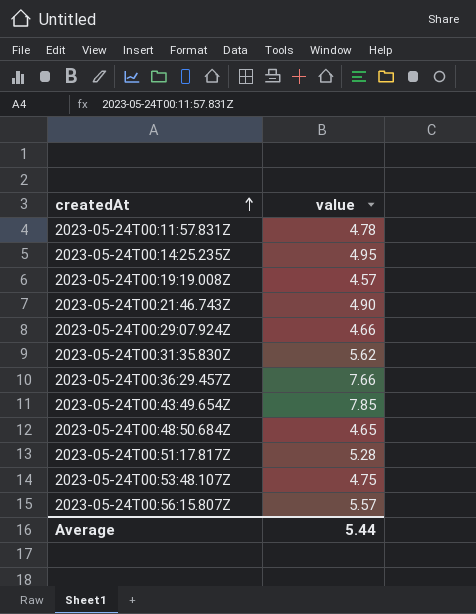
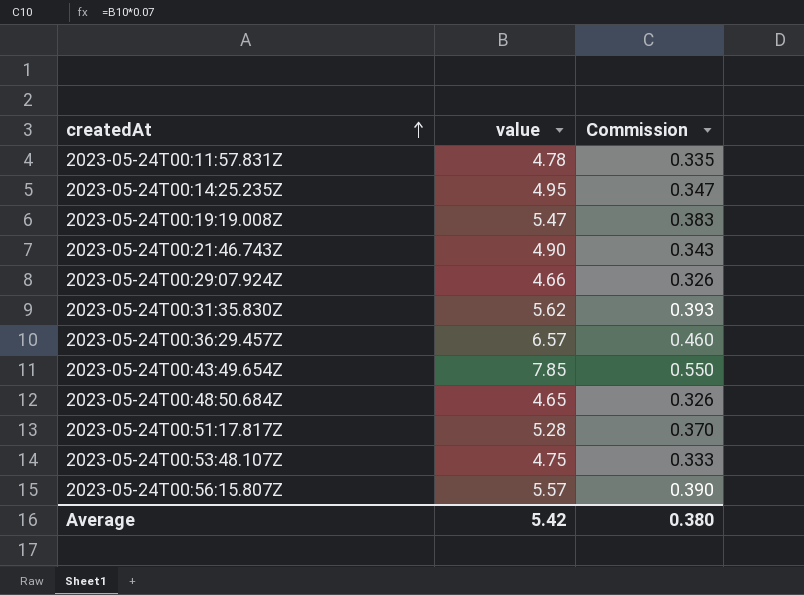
column Commission | formula: none -> [value] * 0.07
2023-05-24T00:19:19.008Z | value: 4.57 -> 5.47
2023-05-24T00:36:29.457Z | value: 7.66 -> 6.57
Average | value: 5.44 -> 5.42

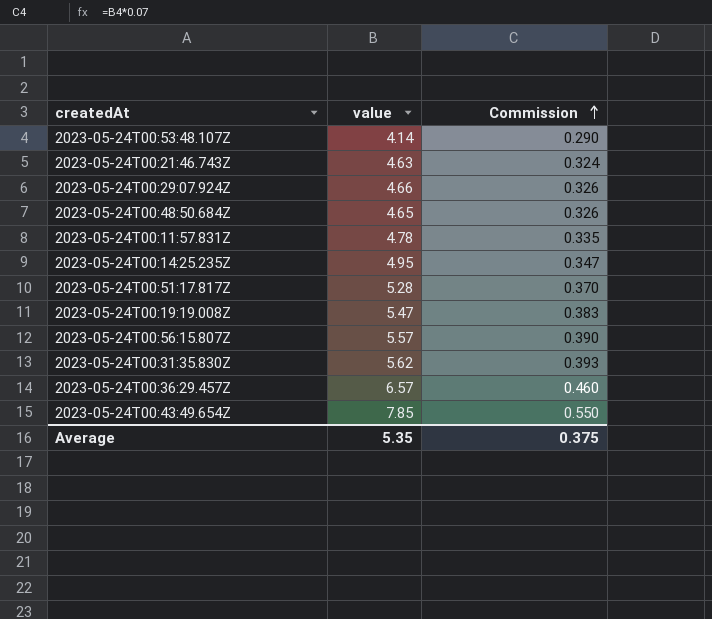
row order: createdAt ascending -> Commission ascending
2023-05-24T00:53:48.107Z | value: 4.75 -> 4.14
2023-05-24T00:53:48.107Z | Commission: 0.333 -> 0.290
2023-05-24T00:21:46.743Z | value: 4.90 -> 4.63
2023-05-24T00:21:46.743Z | Commission: 0.343 -> 0.324
Average | value: 5.42 -> 5.35
Average | Commission: 0.380 -> 0.375

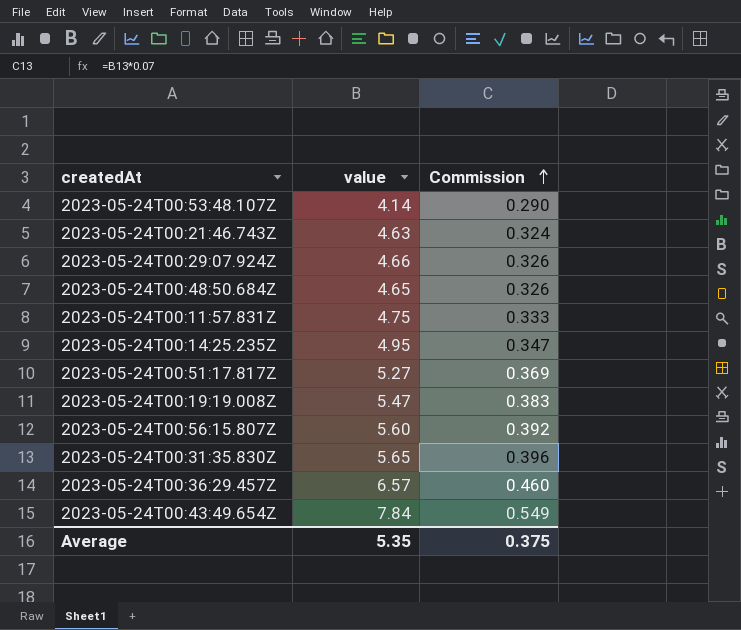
2023-05-24T00:11:57.831Z | value: 4.78 -> 4.75
2023-05-24T00:11:57.831Z | Commission: 0.335 -> 0.333
2023-05-24T00:51:17.817Z | value: 5.28 -> 5.27
2023-05-24T00:51:17.817Z | Commission: 0.370 -> 0.369
2023-05-24T00:56:15.807Z | value: 5.57 -> 5.60
2023-05-24T00:56:15.807Z | Commission: 0.390 -> 0.392
2023-05-24T00:31:35.830Z | value: 5.62 -> 5.65
2023-05-24T00:31:35.830Z | Commission: 0.393 -> 0.396
2023-05-24T00:43:49.654Z | value: 7.85 -> 7.84
2023-05-24T00:43:49.654Z | Commission: 0.550 -> 0.549

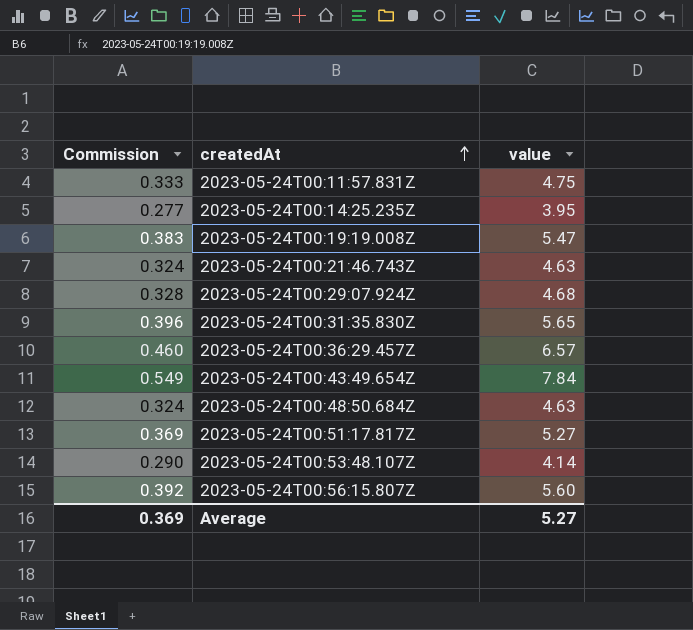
row order: Commission ascending -> createdAt ascending
column Commission | position: 3 -> 1
2023-05-24T00:14:25.235Z | Commission: 0.347 -> 0.277
2023-05-24T00:14:25.235Z | value: 4.95 -> 3.95
2023-05-24T00:29:07.924Z | Commission: 0.326 -> 0.328
2023-05-24T00:29:07.924Z | value: 4.66 -> 4.68
2023-05-24T00:48:50.684Z | Commission: 0.326 -> 0.324
2023-05-24T00:48:50.684Z | value: 4.65 -> 4.63
Average | Commission: 0.375 -> 0.369
Average | value: 5.35 -> 5.27

